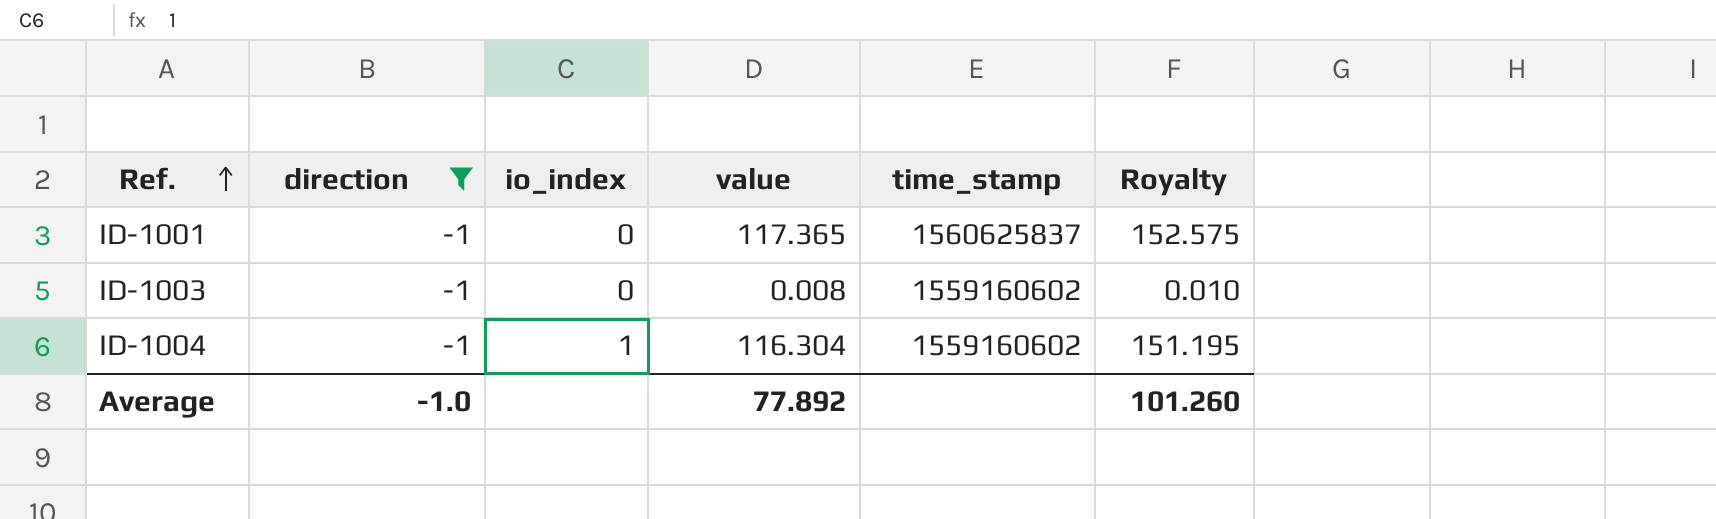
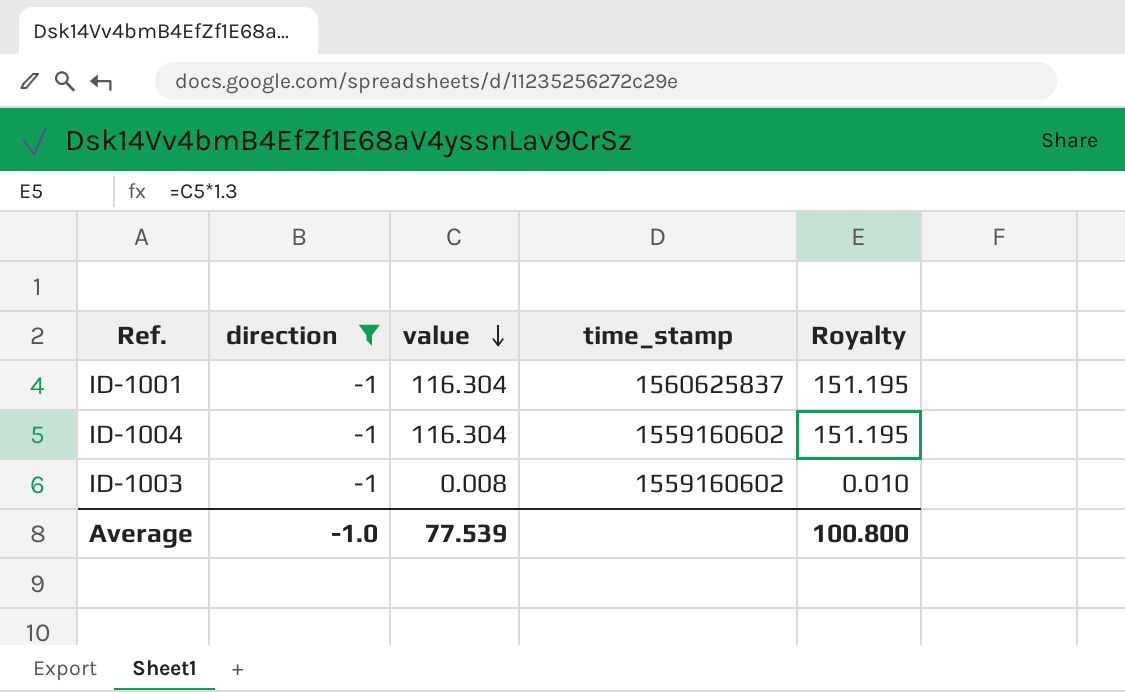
row order: Ref. ascending -> value descending
column io_index | position: 3 -> none
ID-1001 | value: 117.365 -> 116.304
ID-1001 | Royalty: 152.575 -> 151.195
Average | value: 77.892 -> 77.539
Average | Royalty: 101.260 -> 100.800

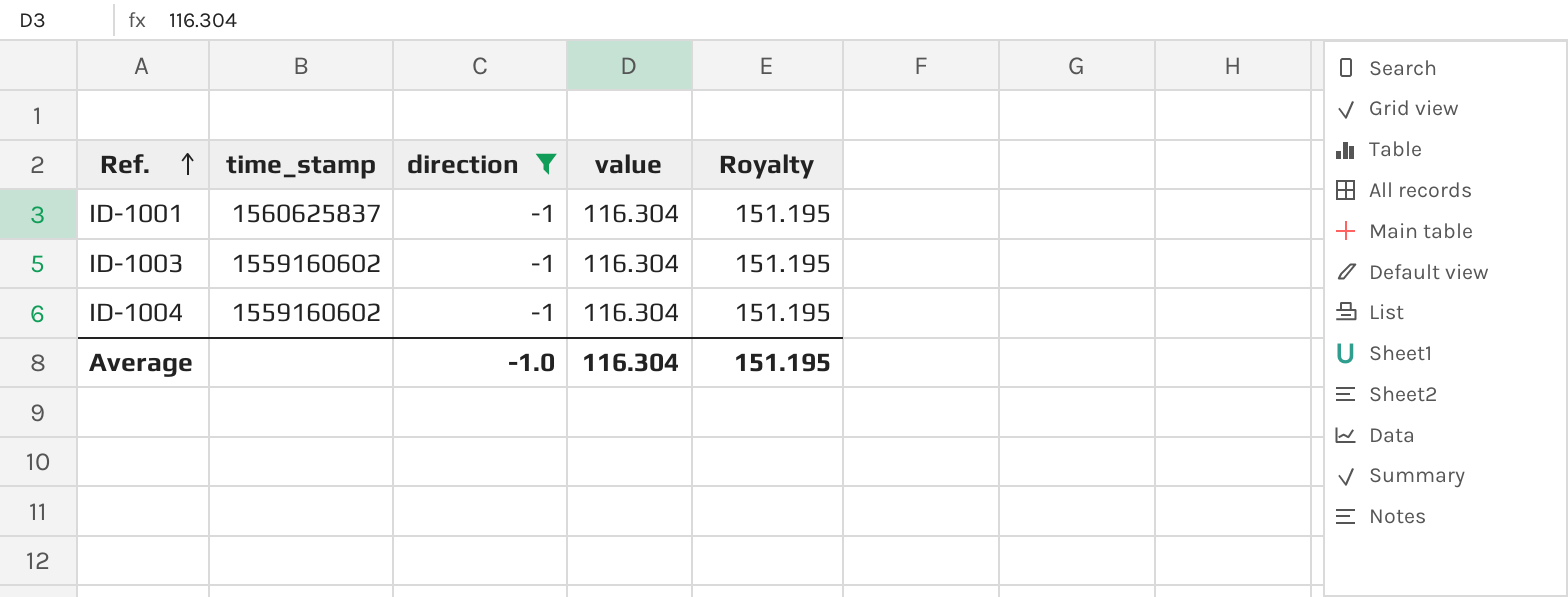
row order: value descending -> Ref. ascending
column time_stamp | position: 4 -> 2
ID-1003 | value: 0.008 -> 116.304
ID-1003 | Royalty: 0.010 -> 151.195
Average | value: 77.539 -> 116.304
Average | Royalty: 100.800 -> 151.195

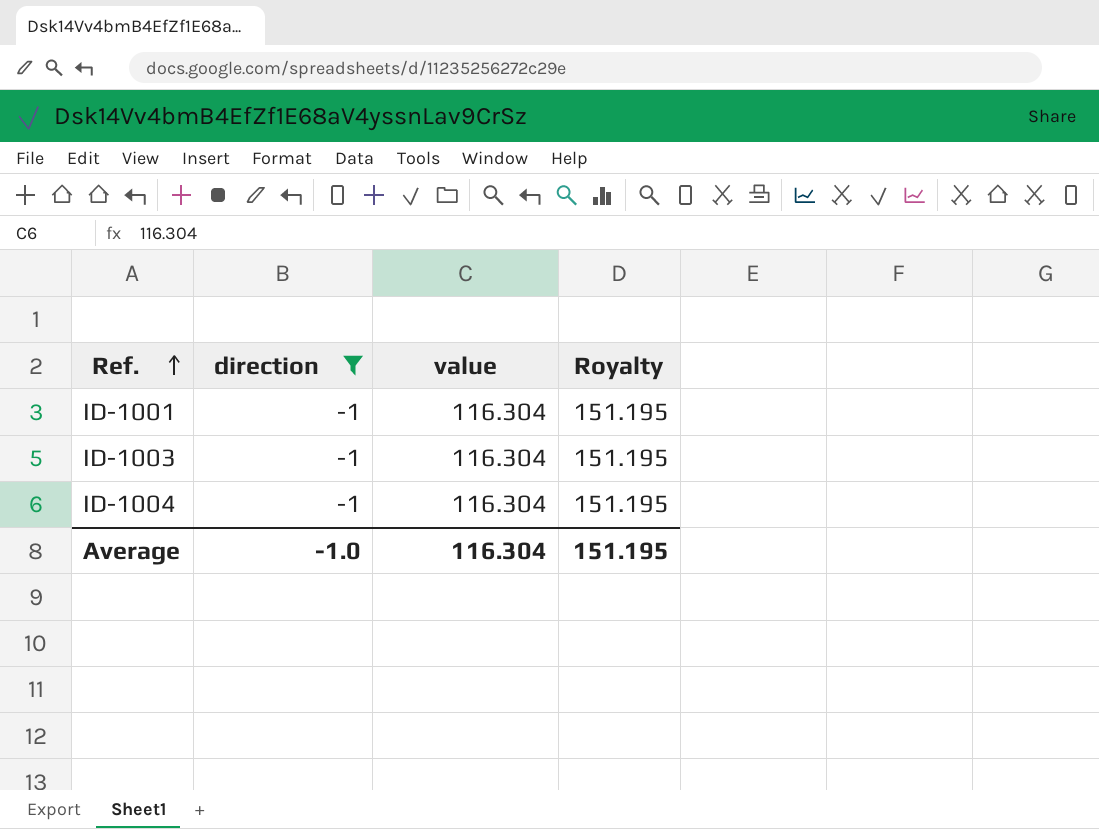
column time_stamp | position: 2 -> none

